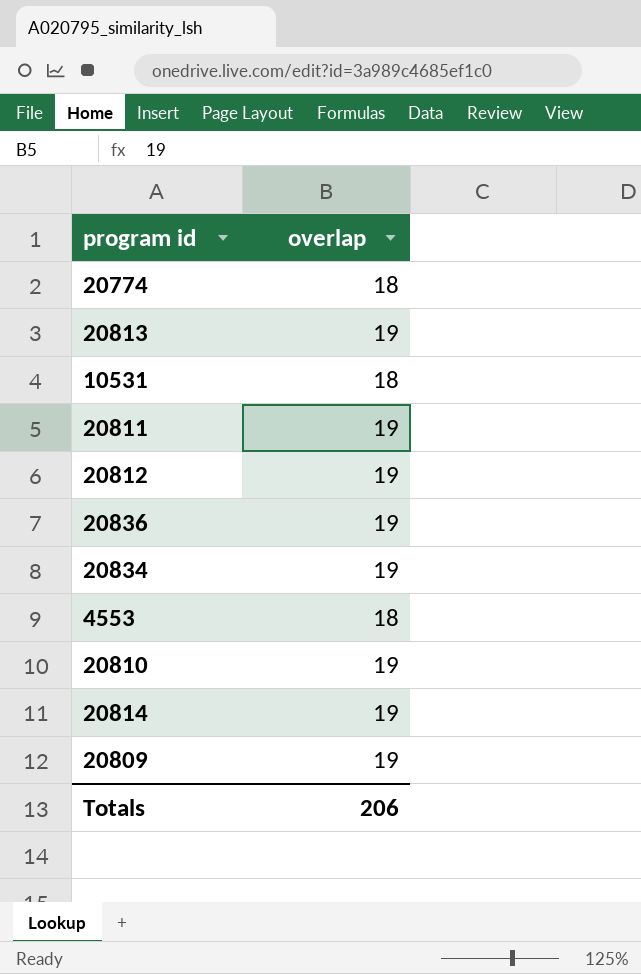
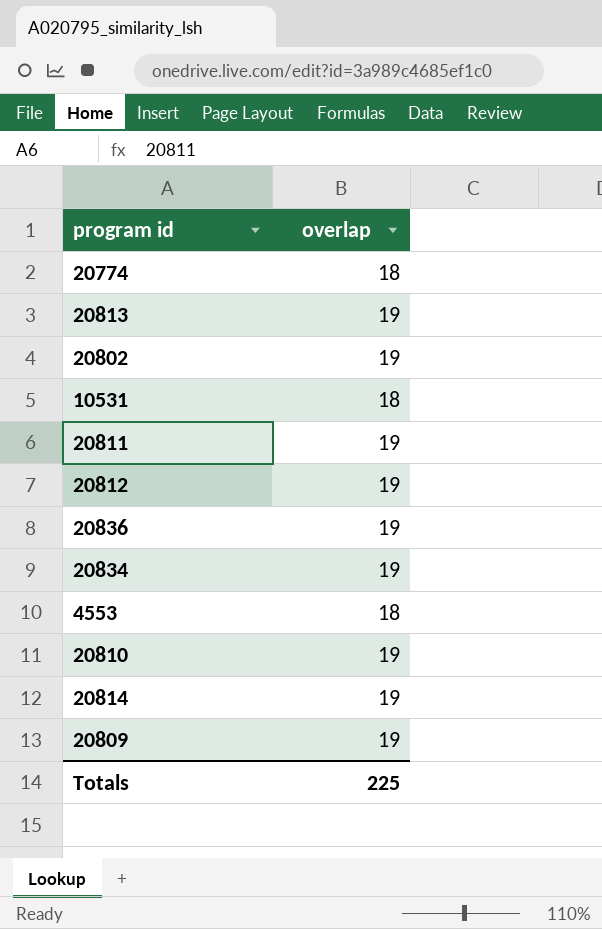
row 20802: none -> 19
Totals | overlap: 206 -> 225

